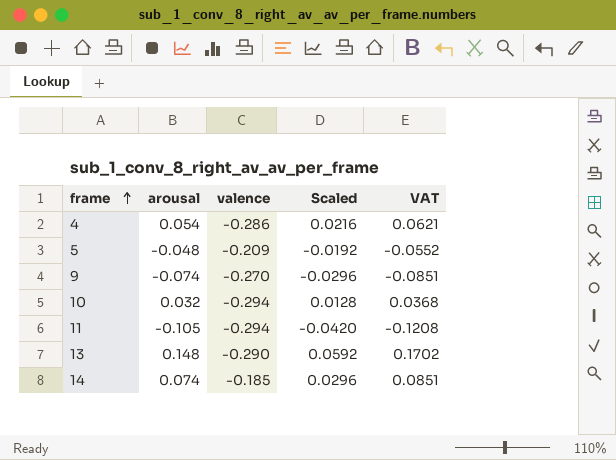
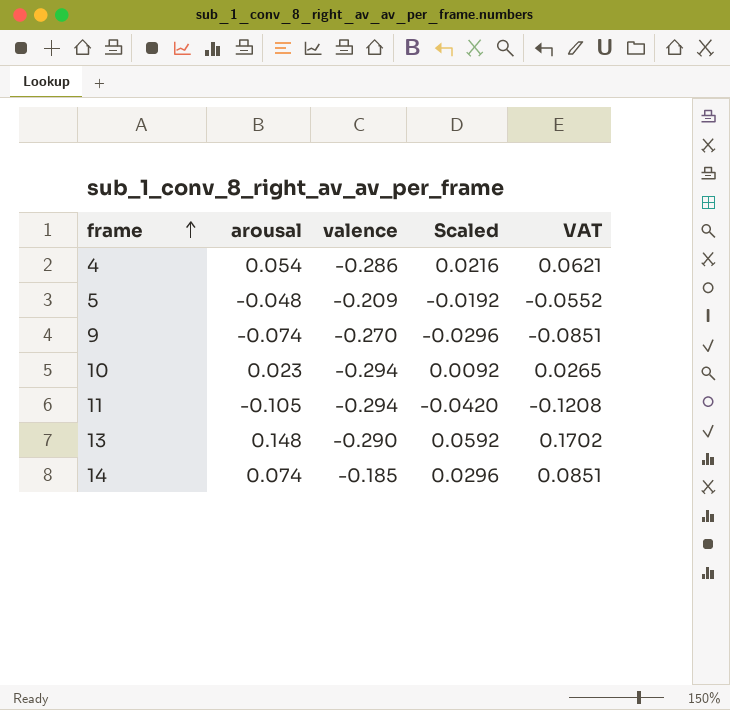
10 | arousal: 0.032 -> 0.023
10 | Scaled: 0.0128 -> 0.0092
10 | VAT: 0.0368 -> 0.0265

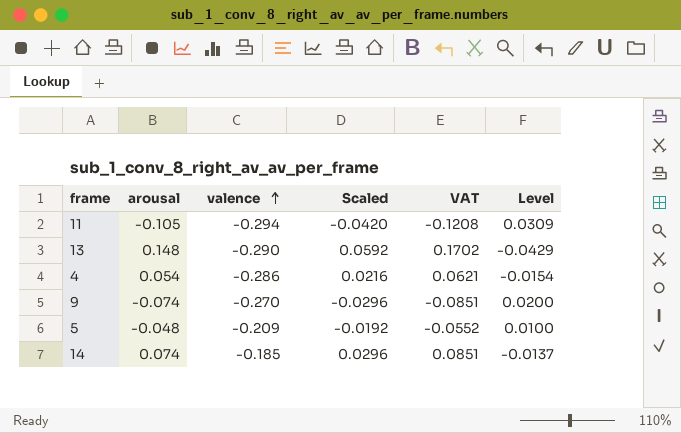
row order: frame ascending -> valence ascending
column Level | formula: none -> [arousal] * [valence]
row 10: 0.023 | -0.294 | 0.0092 | 0.0265 -> none

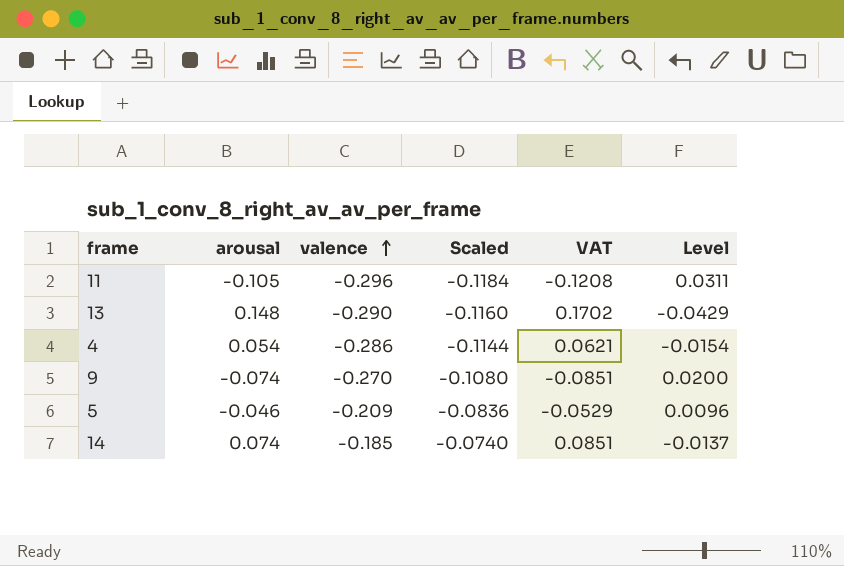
column Scaled | formula: [arousal] * 0.4 -> [valence] * 0.4
11 | valence: -0.294 -> -0.296
11 | Level: 0.0309 -> 0.0311
5 | arousal: -0.048 -> -0.046
5 | VAT: -0.0552 -> -0.0529
5 | Level: 0.0100 -> 0.0096

